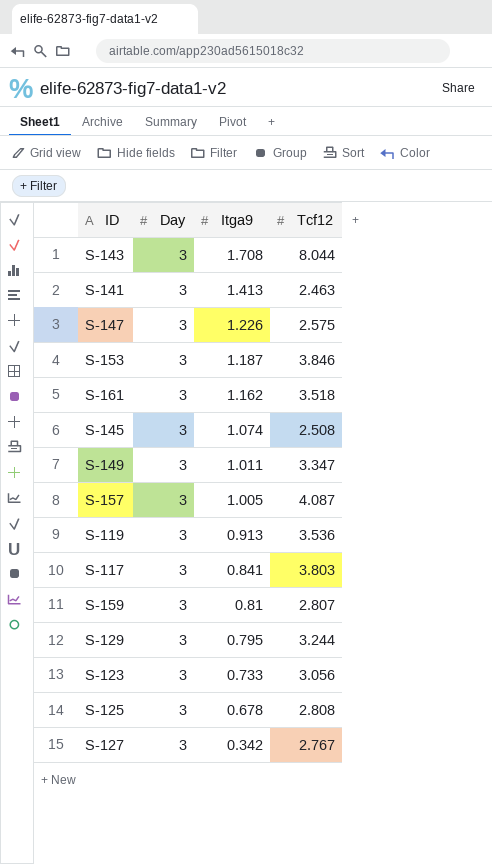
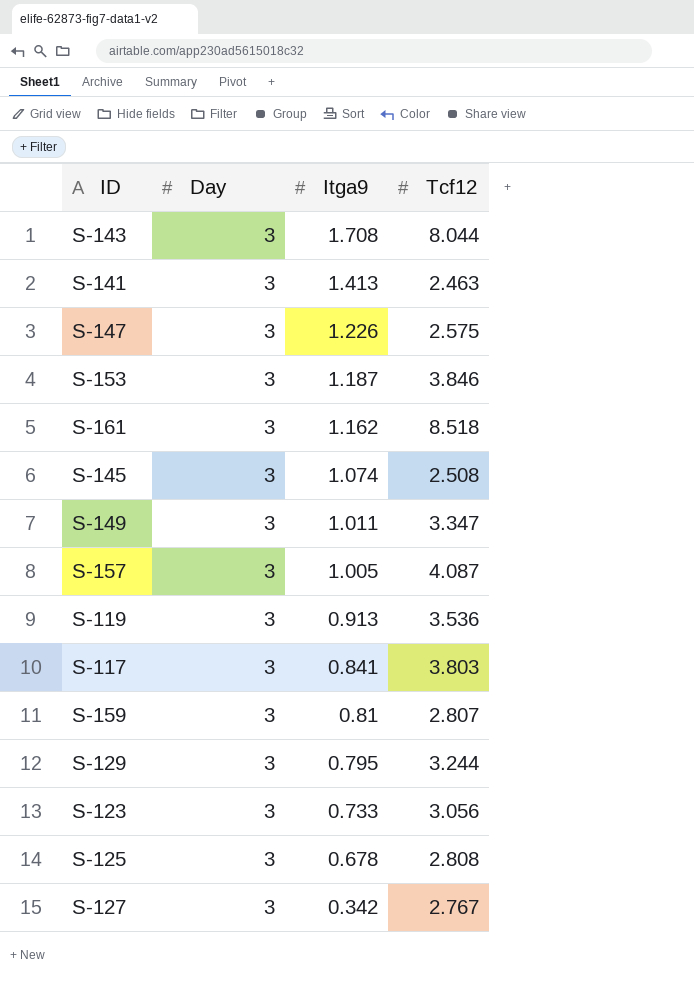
S-161 | Tcf12: 3.518 -> 8.518

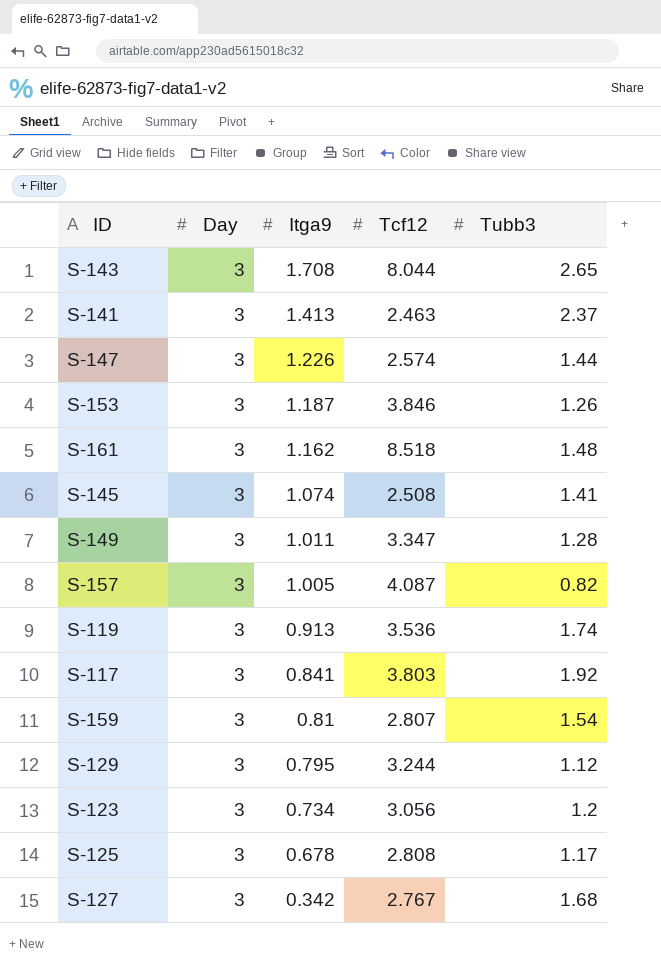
column Tubb3 | position: none -> 5
S-147 | Tcf12: 2.575 -> 2.574
S-123 | Itga9: 0.733 -> 0.734

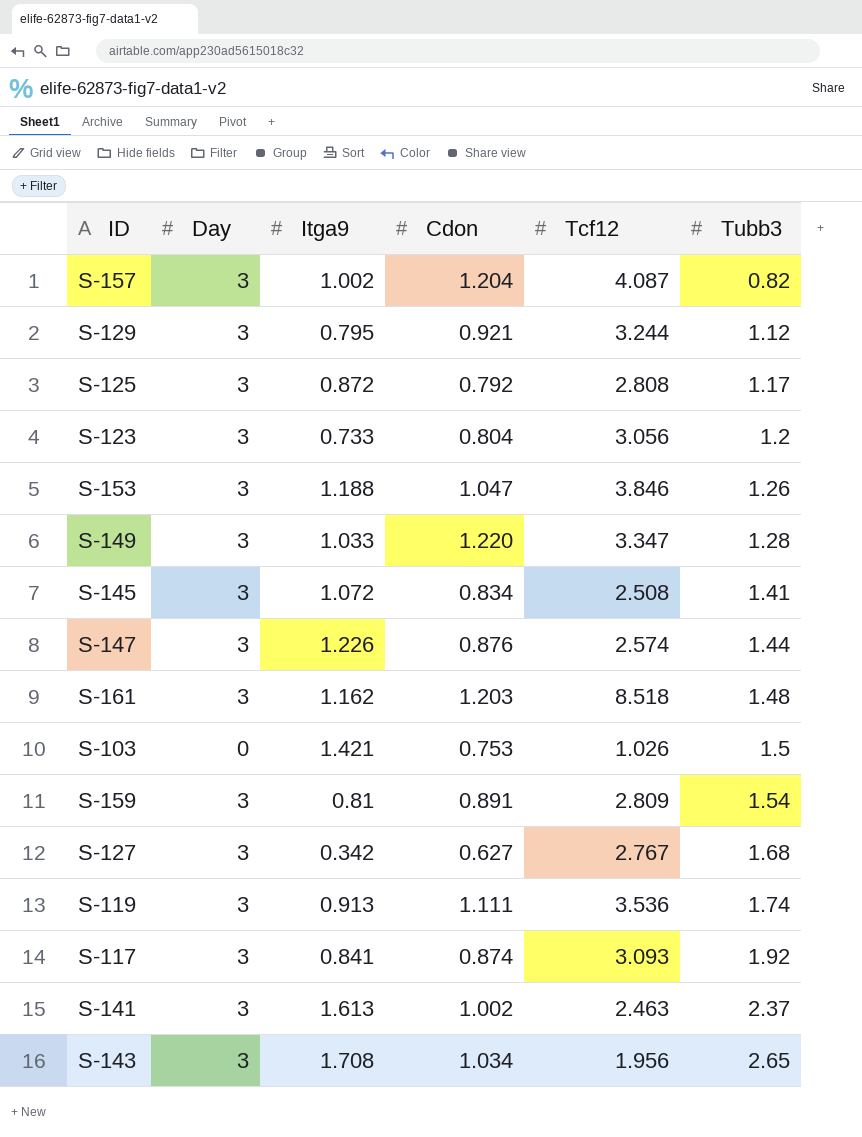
row order: Itga9 descending -> Tubb3 ascending
column Cdon | position: none -> 4
S-157 | Itga9: 1.005 -> 1.002
S-125 | Itga9: 0.678 -> 0.872
S-123 | Itga9: 0.734 -> 0.733
S-153 | Itga9: 1.187 -> 1.188
S-149 | Itga9: 1.011 -> 1.033
S-145 | Itga9: 1.074 -> 1.072
row S-103: none -> 0 | 1.421 | 0.753 | 1.026 | 1.5
S-159 | Tcf12: 2.807 -> 2.809
S-117 | Tcf12: 3.803 -> 3.093
S-141 | Itga9: 1.413 -> 1.613
S-143 | Tcf12: 8.044 -> 1.956

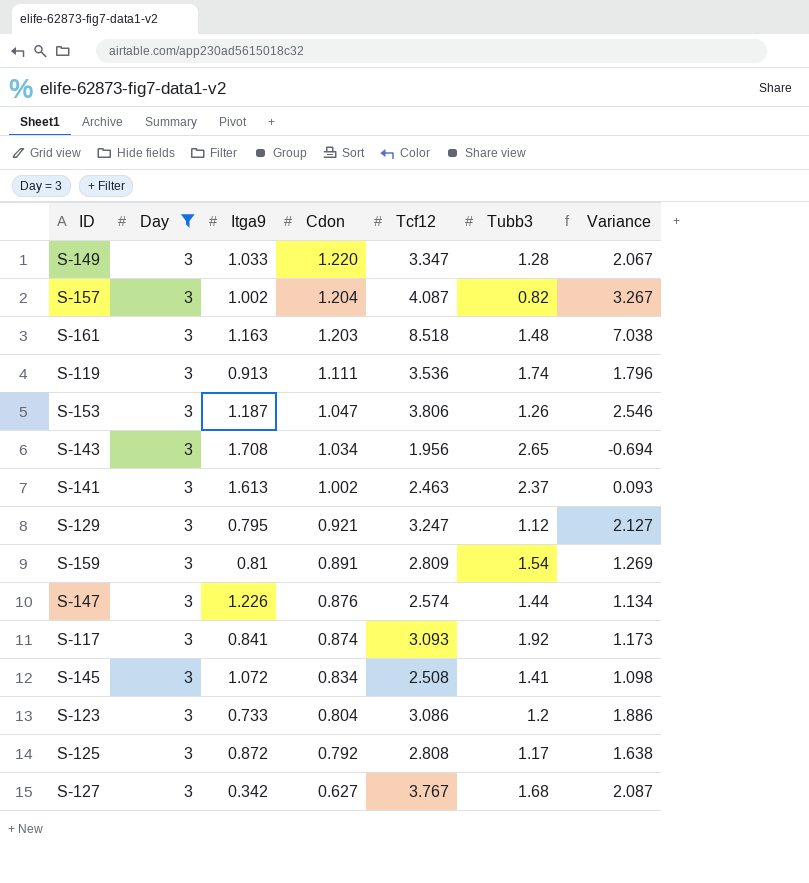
filter: none -> Day = 3
row order: Tubb3 ascending -> Cdon descending
column Variance | formula: none -> [Tcf12] - [Tubb3]
S-161 | Itga9: 1.162 -> 1.163
S-153 | Itga9: 1.188 -> 1.187
S-153 | Tcf12: 3.846 -> 3.806
S-129 | Tcf12: 3.244 -> 3.247
S-123 | Tcf12: 3.056 -> 3.086
S-127 | Tcf12: 2.767 -> 3.767

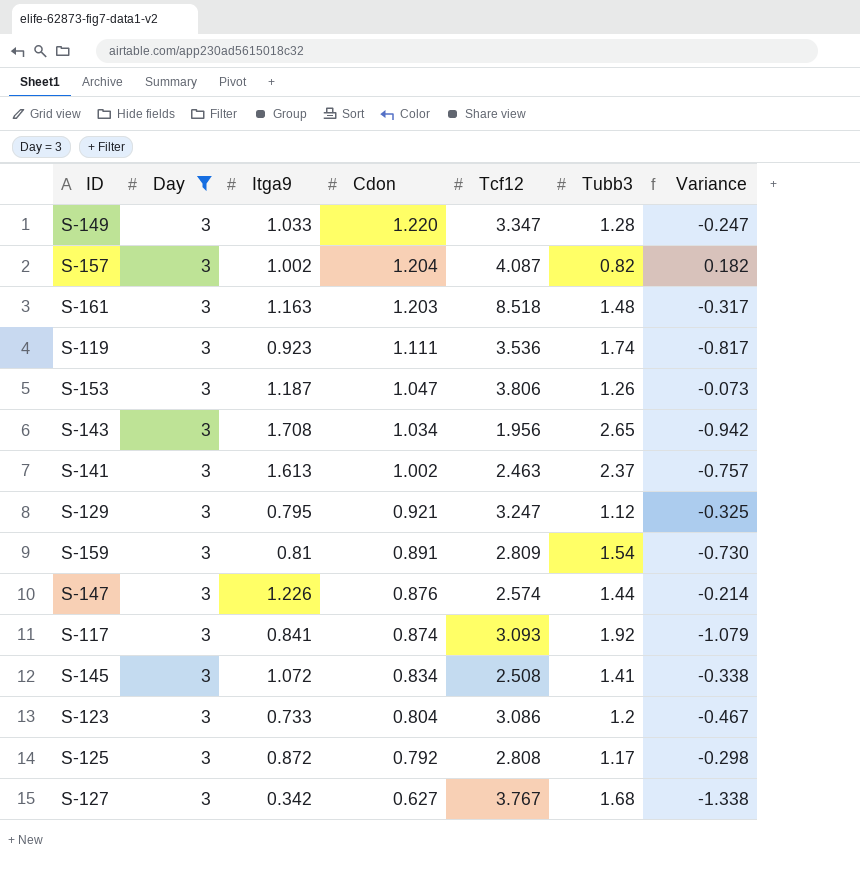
column Variance | formula: [Tcf12] - [Tubb3] -> [Itga9] - [Tubb3]
S-119 | Itga9: 0.913 -> 0.923

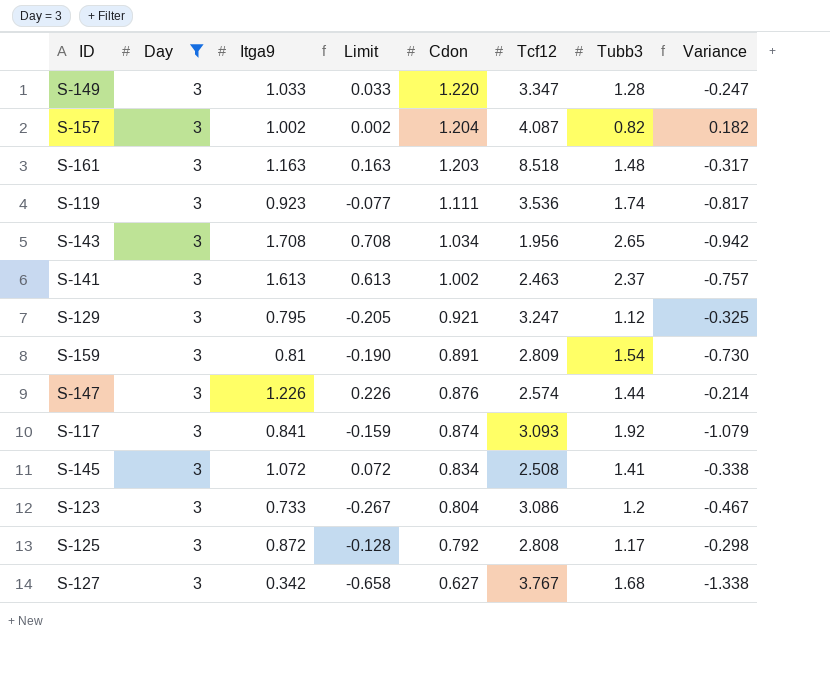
column Limit | formula: none -> [Itga9] - 1
row S-153: 3 | 1.187 | 1.047 | 3.806 | 1.26 | -0.073 -> none

